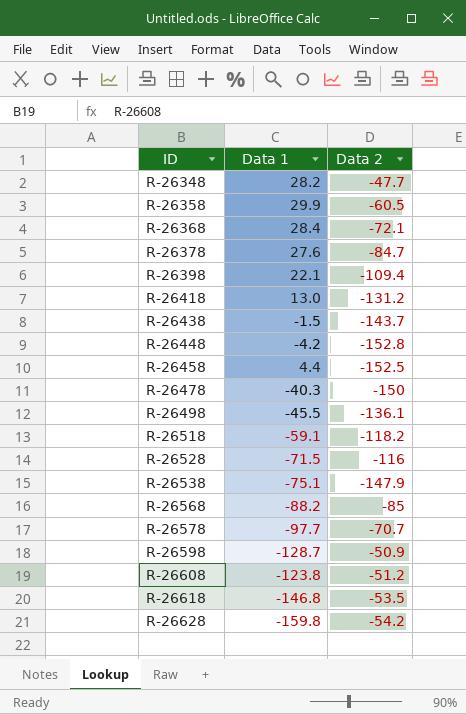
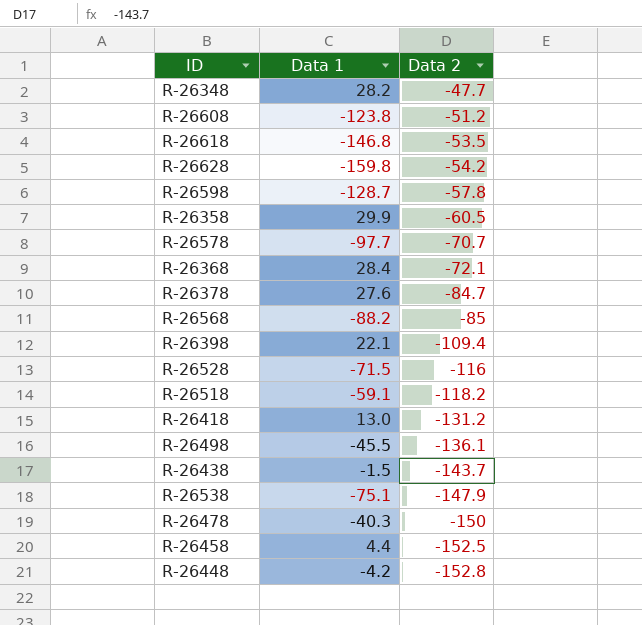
row order: ID ascending -> Data 2 descending
R-26598 | Data 2: -50.9 -> -57.8

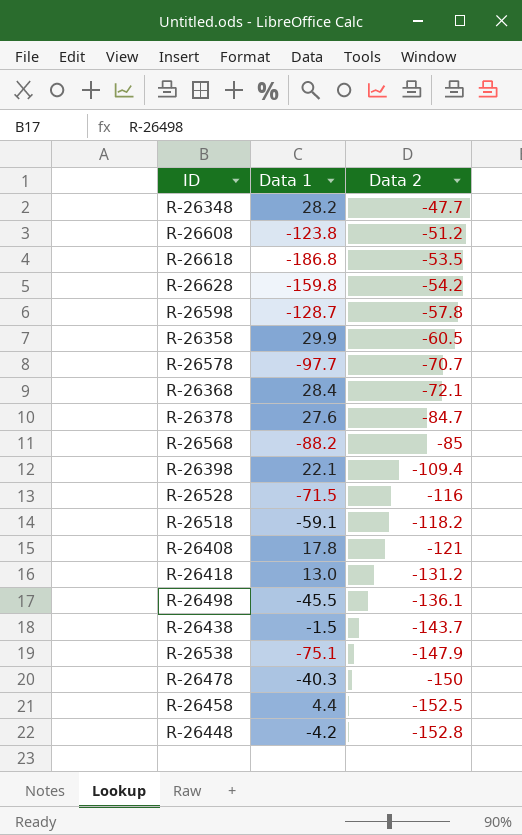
R-26618 | Data 1: -146.8 -> -186.8
row R-26408: none -> 17.8 | -121

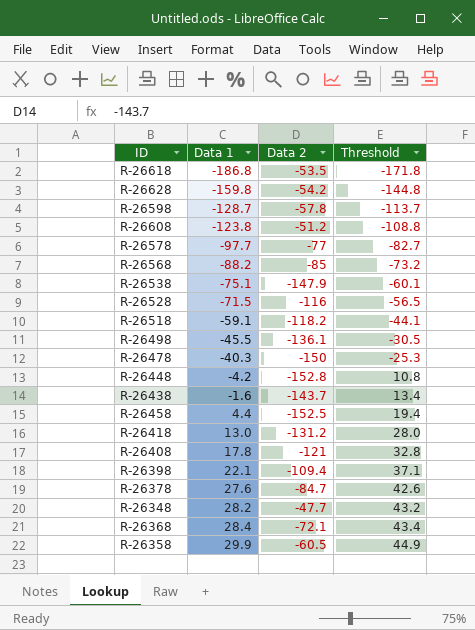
row order: Data 2 descending -> Data 1 ascending
column Threshold | formula: none -> [Data 1] + 15
R-26578 | Data 2: -70.7 -> -77
R-26438 | Data 1: -1.5 -> -1.6

